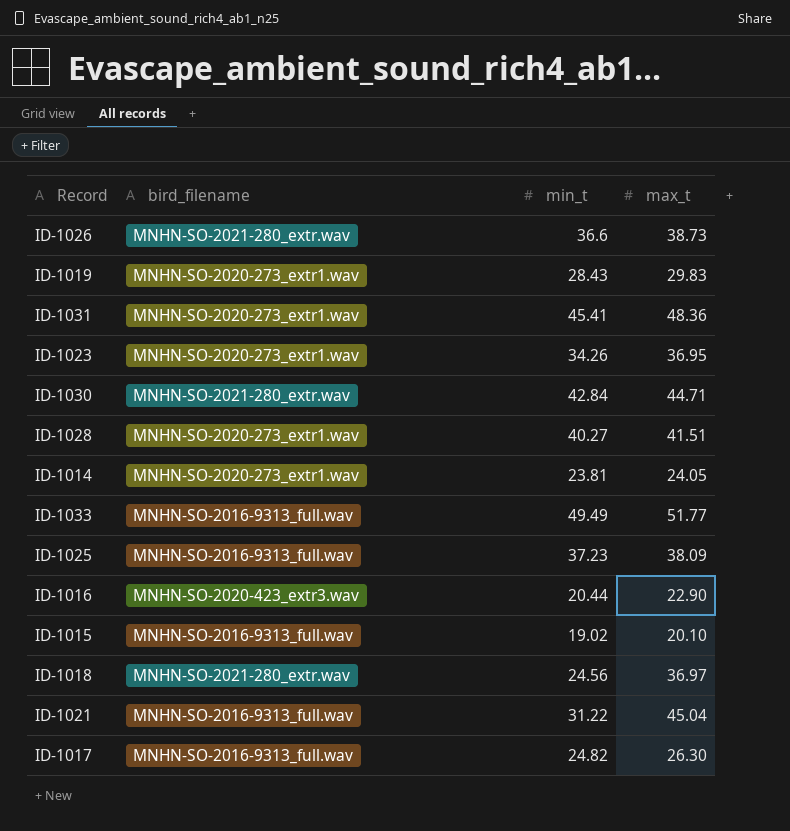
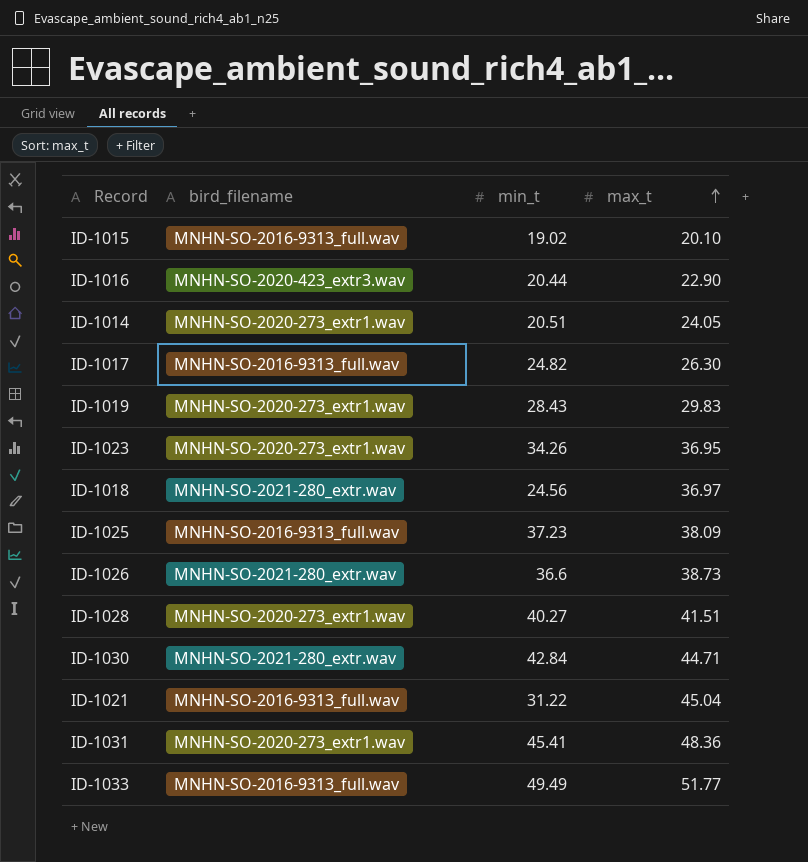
row order: none -> max_t ascending
ID-1014 | min_t: 23.81 -> 20.51

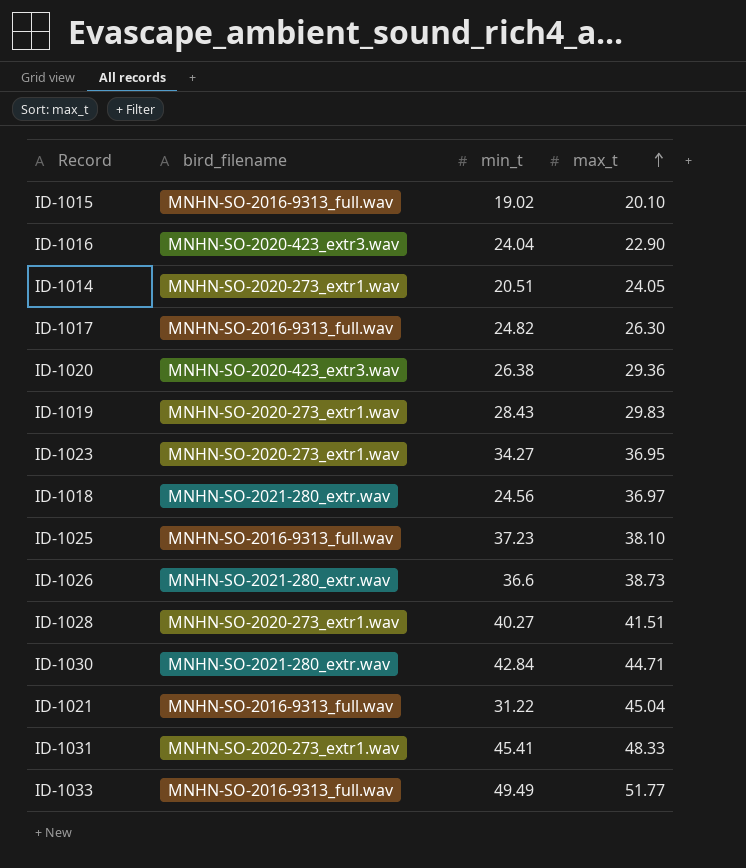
ID-1016 | min_t: 20.44 -> 24.04
row ID-1020: none -> MNHN-SO-2020-423_extr3.wav | 26.38 | 29.36
ID-1023 | min_t: 34.26 -> 34.27
ID-1025 | max_t: 38.09 -> 38.10
ID-1031 | max_t: 48.36 -> 48.33

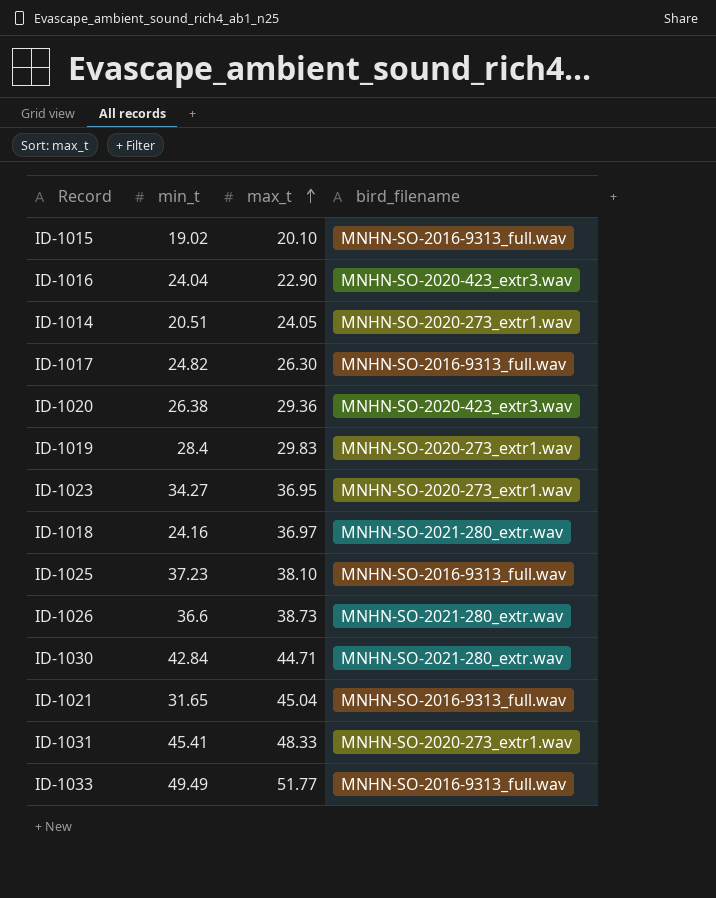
column bird_filename | position: 2 -> 4
row ID-1028: MNHN-SO-2020-273_extr1.wav | 40.27 | 41.51 -> none
ID-1019 | min_t: 28.43 -> 28.4
ID-1018 | min_t: 24.56 -> 24.16
ID-1021 | min_t: 31.22 -> 31.65

